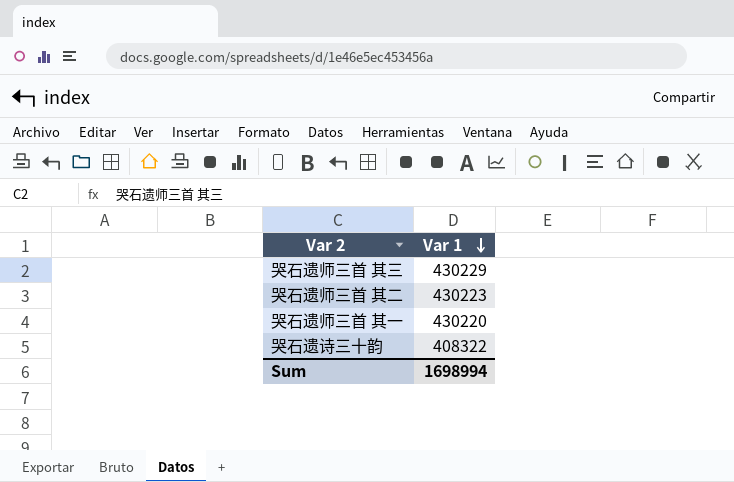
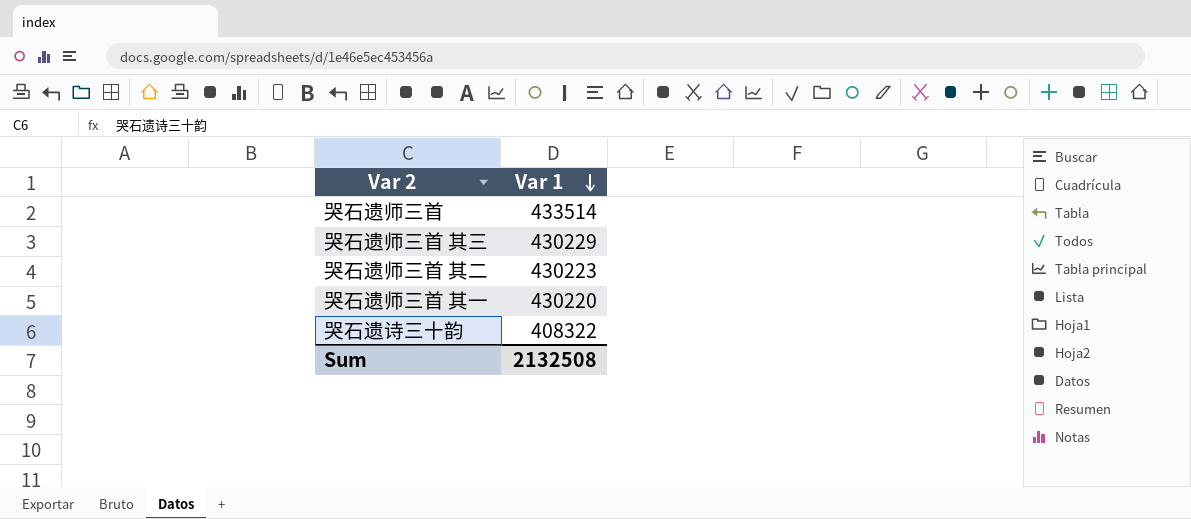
row 哭石遗师三首: none -> 433514
Sum | Var 1: 1698994 -> 2132508

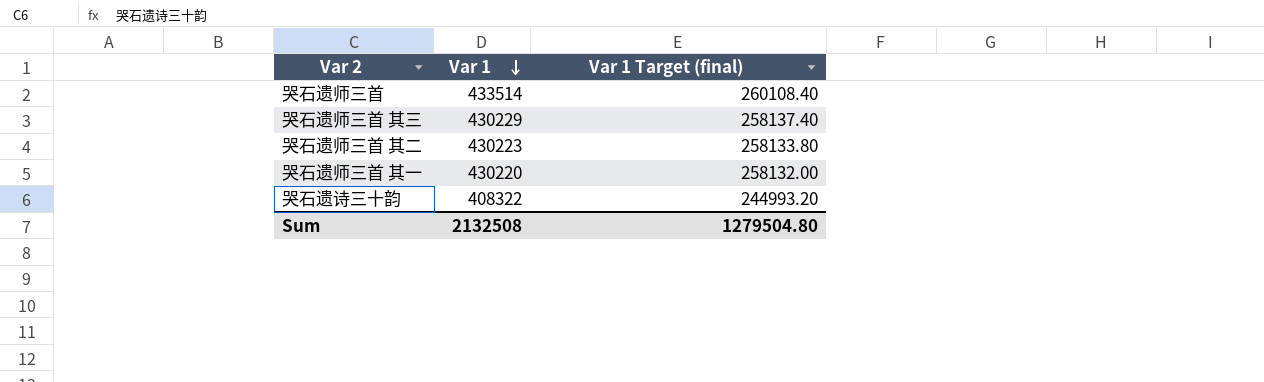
column Var 1 Target (final) | formula: none -> [Var 1] * 0.6

